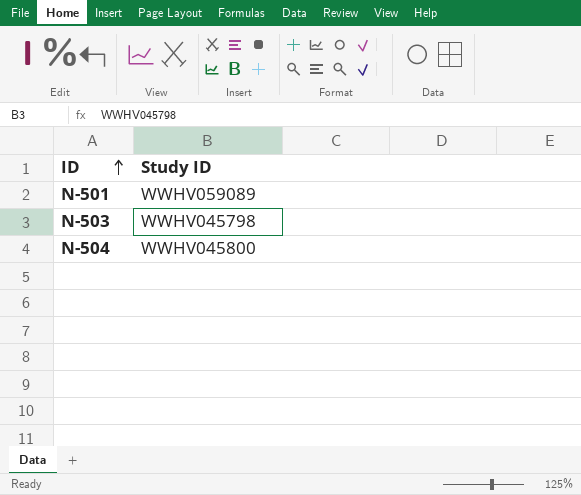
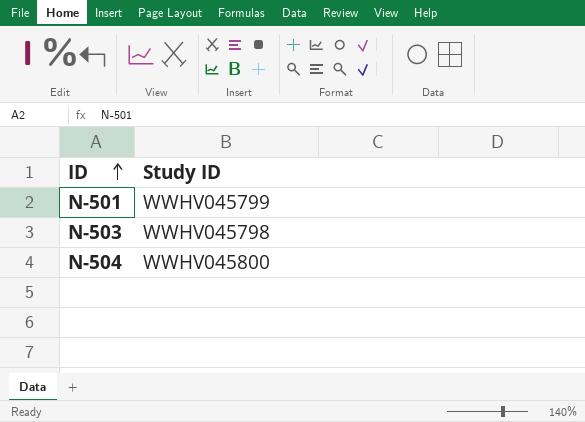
N-501 | Study ID: WWHV059089 -> WWHV045799

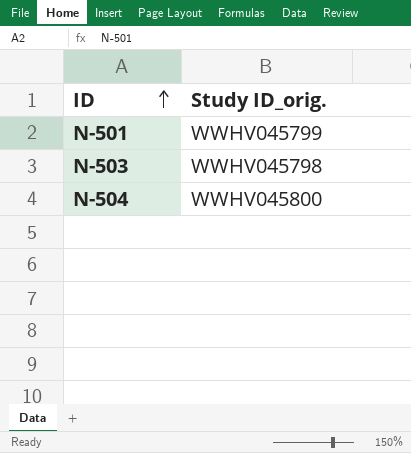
column name: Study ID -> Study ID_orig.

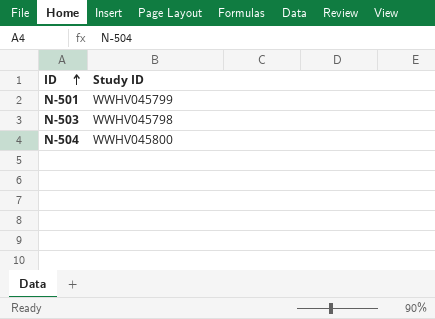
column name: Study ID_orig. -> Study ID

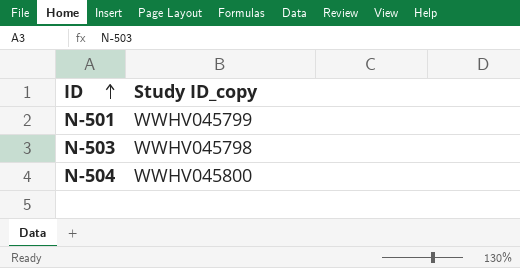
column name: Study ID -> Study ID_copy

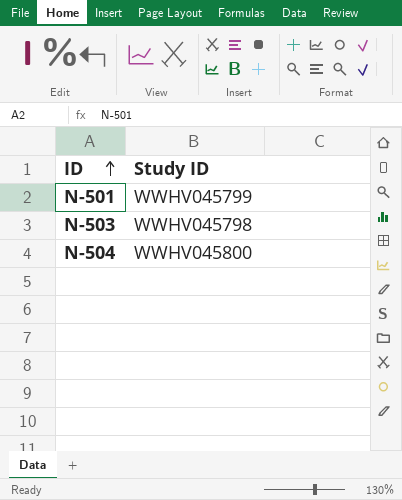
column name: Study ID_copy -> Study ID

